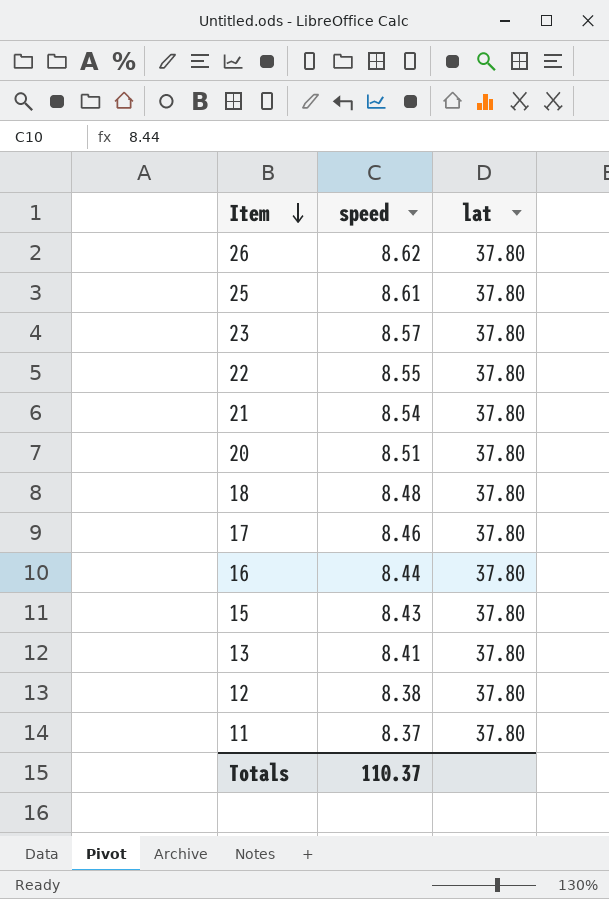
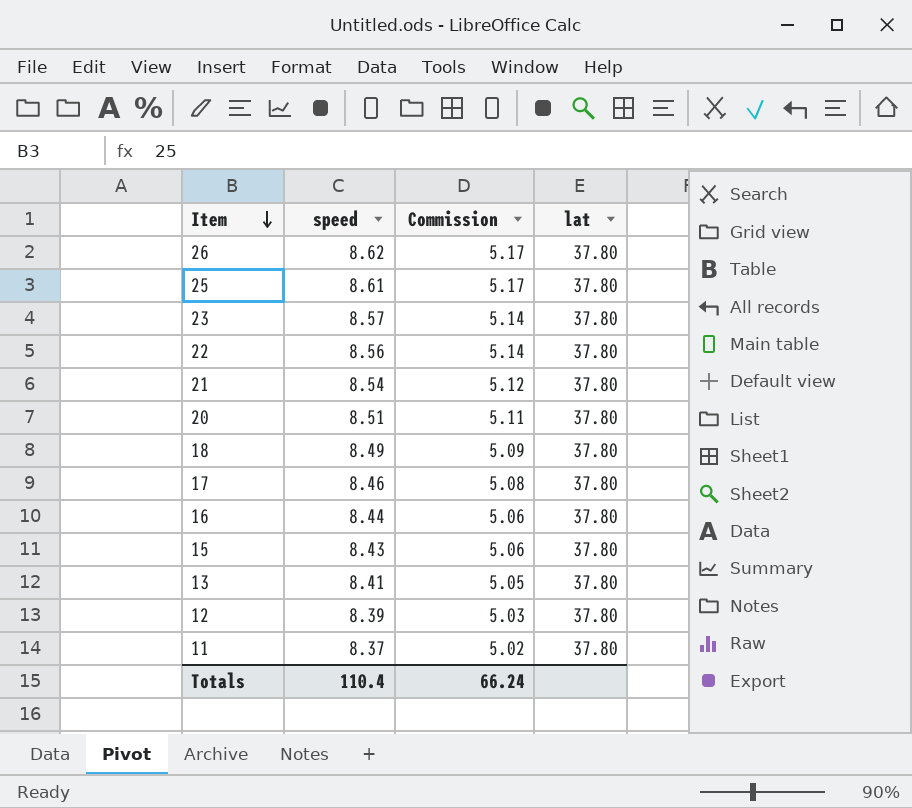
column Commission | formula: none -> [speed] * 0.6
22 | speed: 8.55 -> 8.56
18 | speed: 8.48 -> 8.49
12 | speed: 8.38 -> 8.39
Totals | speed: 110.37 -> 110.4

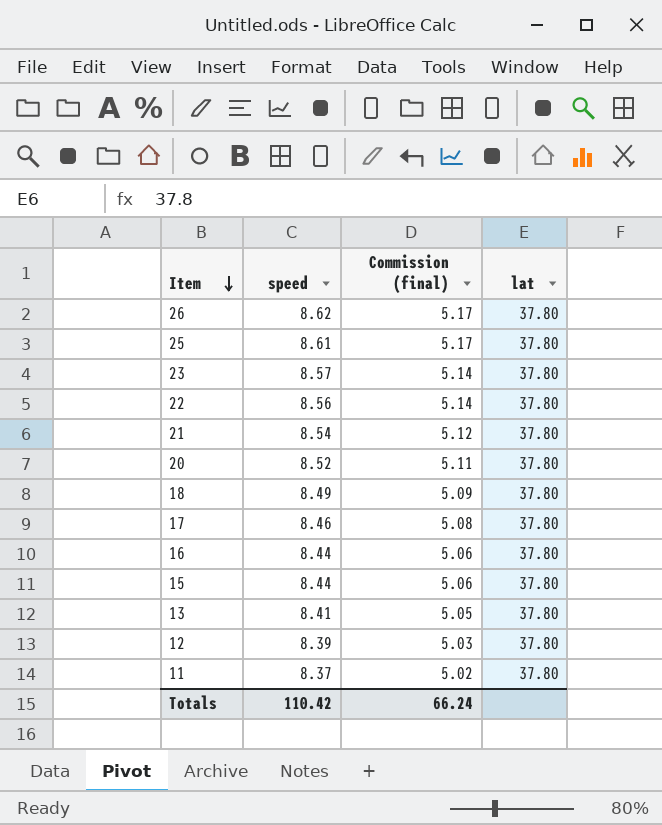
column name: Commission -> Commission (final)
20 | speed: 8.51 -> 8.52
15 | speed: 8.43 -> 8.44
Totals | speed: 110.4 -> 110.42

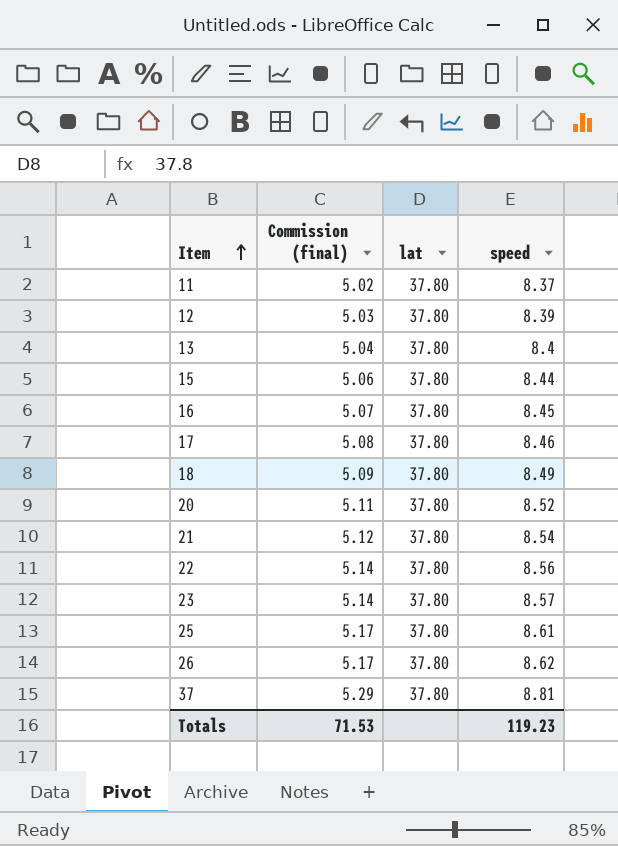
row order: Item descending -> Item ascending
column speed | position: 2 -> 4
13 | Commission (final): 5.05 -> 5.04
13 | speed: 8.41 -> 8.4
16 | Commission (final): 5.06 -> 5.07
16 | speed: 8.44 -> 8.45
row 37: none -> 5.29 | 37.80 | 8.81
Totals | Commission (final): 66.24 -> 71.53
Totals | speed: 110.42 -> 119.23

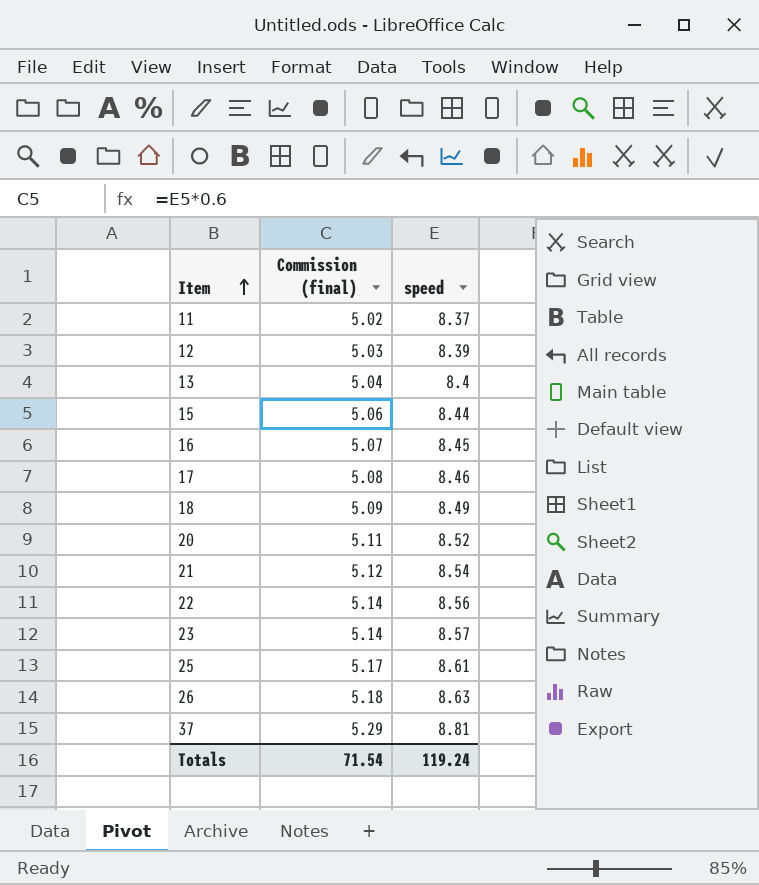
column lat | position: 3 -> none
26 | Commission (final): 5.17 -> 5.18
26 | speed: 8.62 -> 8.63
Totals | Commission (final): 71.53 -> 71.54
Totals | speed: 119.23 -> 119.24

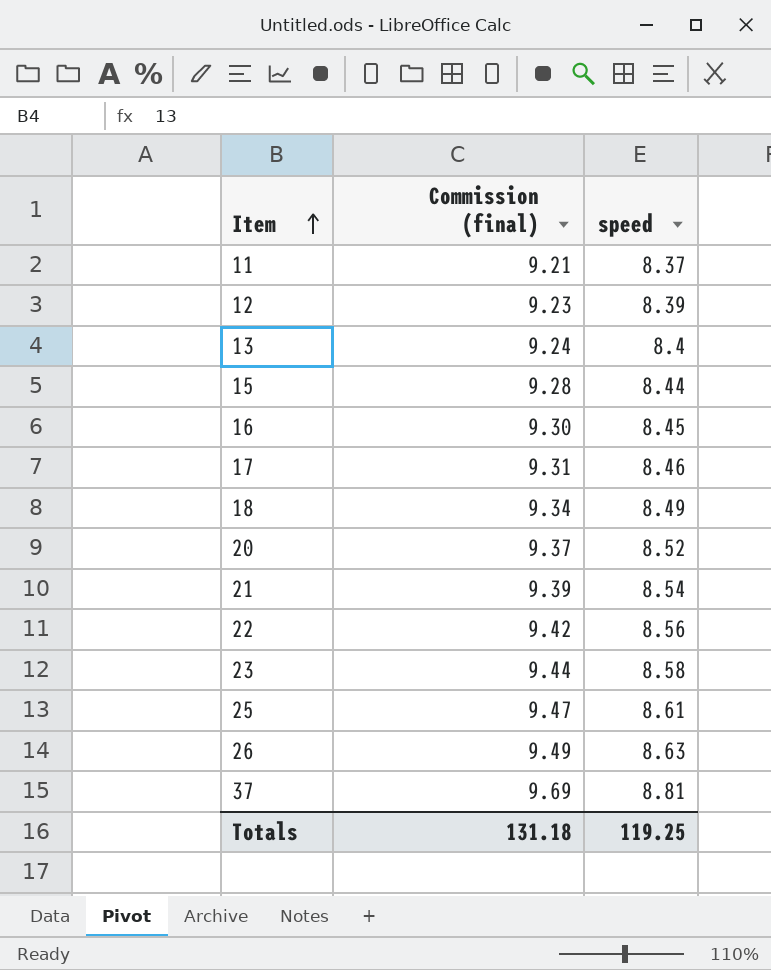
column Commission (final) | formula: [speed] * 0.6 -> [speed] * 1.1
23 | speed: 8.57 -> 8.58
Totals | Commission (final): 71.54 -> 131.18
Totals | speed: 119.24 -> 119.25

